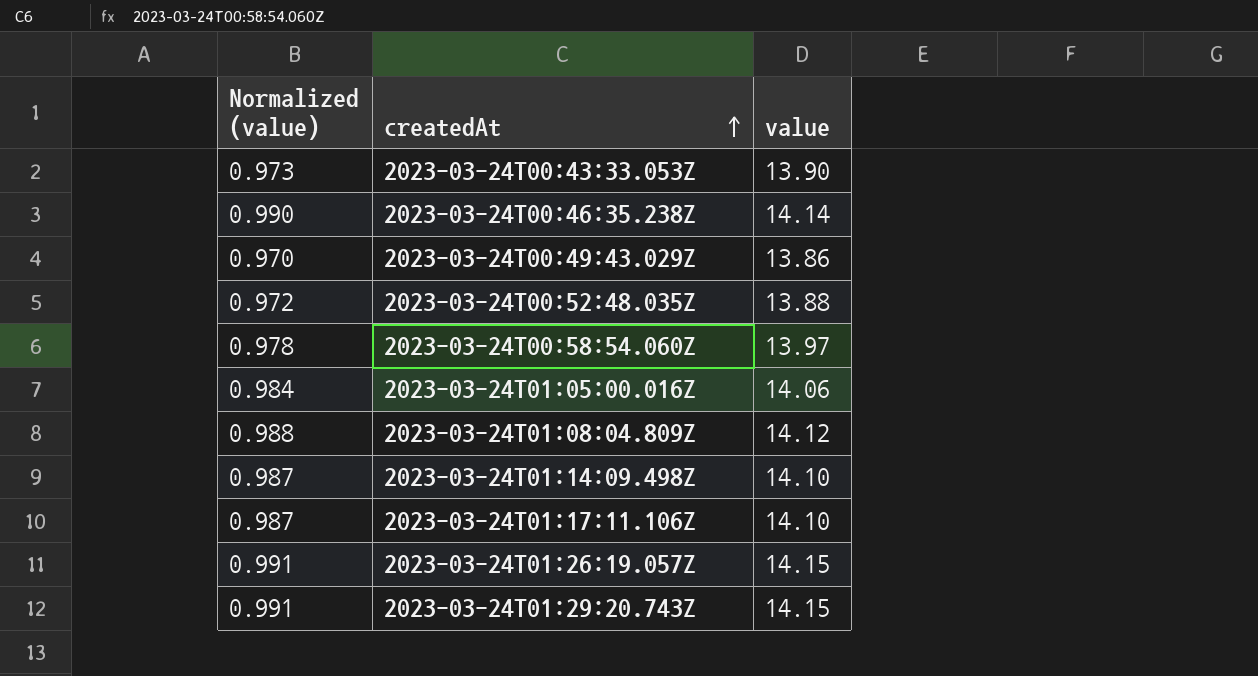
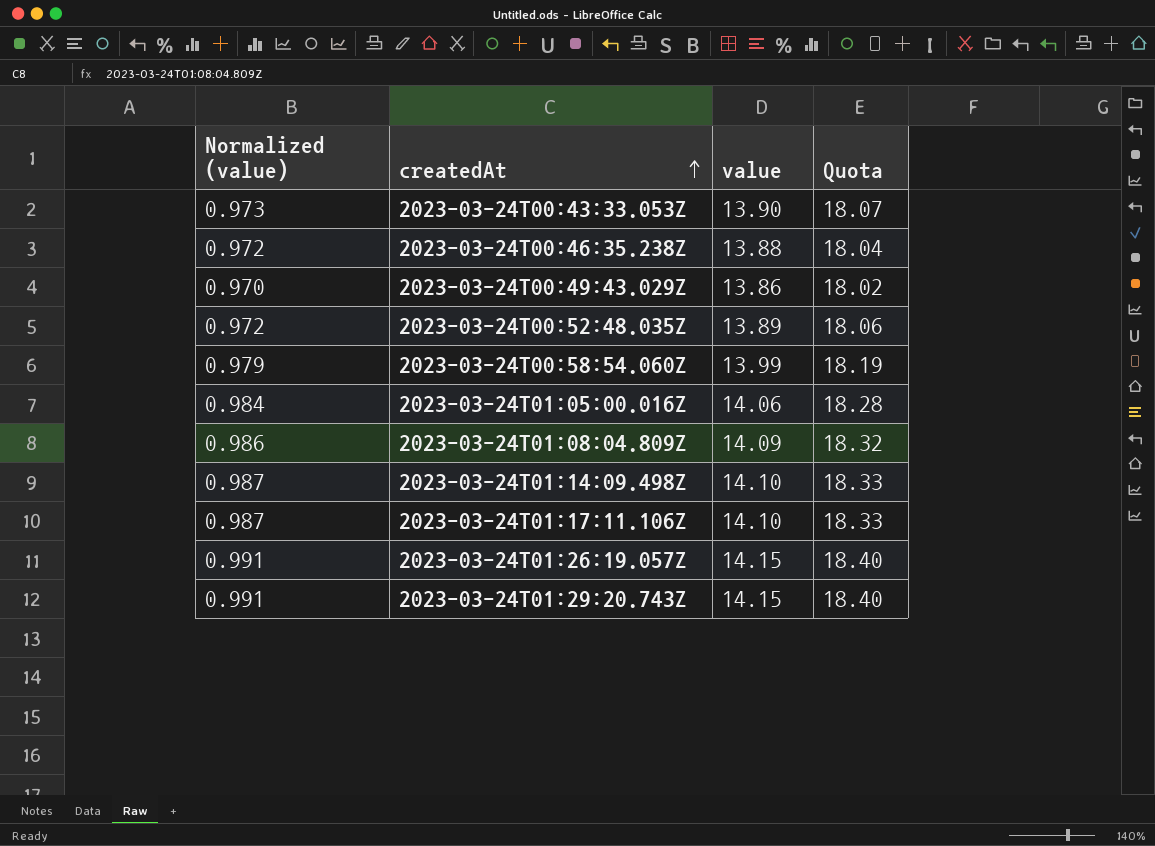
column Quota | formula: none -> [value] * 1.3
2023-03-24T00:46:35.238Z | Normalized (value): 0.990 -> 0.972
2023-03-24T00:46:35.238Z | value: 14.14 -> 13.88
2023-03-24T00:52:48.035Z | value: 13.88 -> 13.89
2023-03-24T00:58:54.060Z | Normalized (value): 0.978 -> 0.979
2023-03-24T00:58:54.060Z | value: 13.97 -> 13.99
2023-03-24T01:08:04.809Z | Normalized (value): 0.988 -> 0.986
2023-03-24T01:08:04.809Z | value: 14.12 -> 14.09

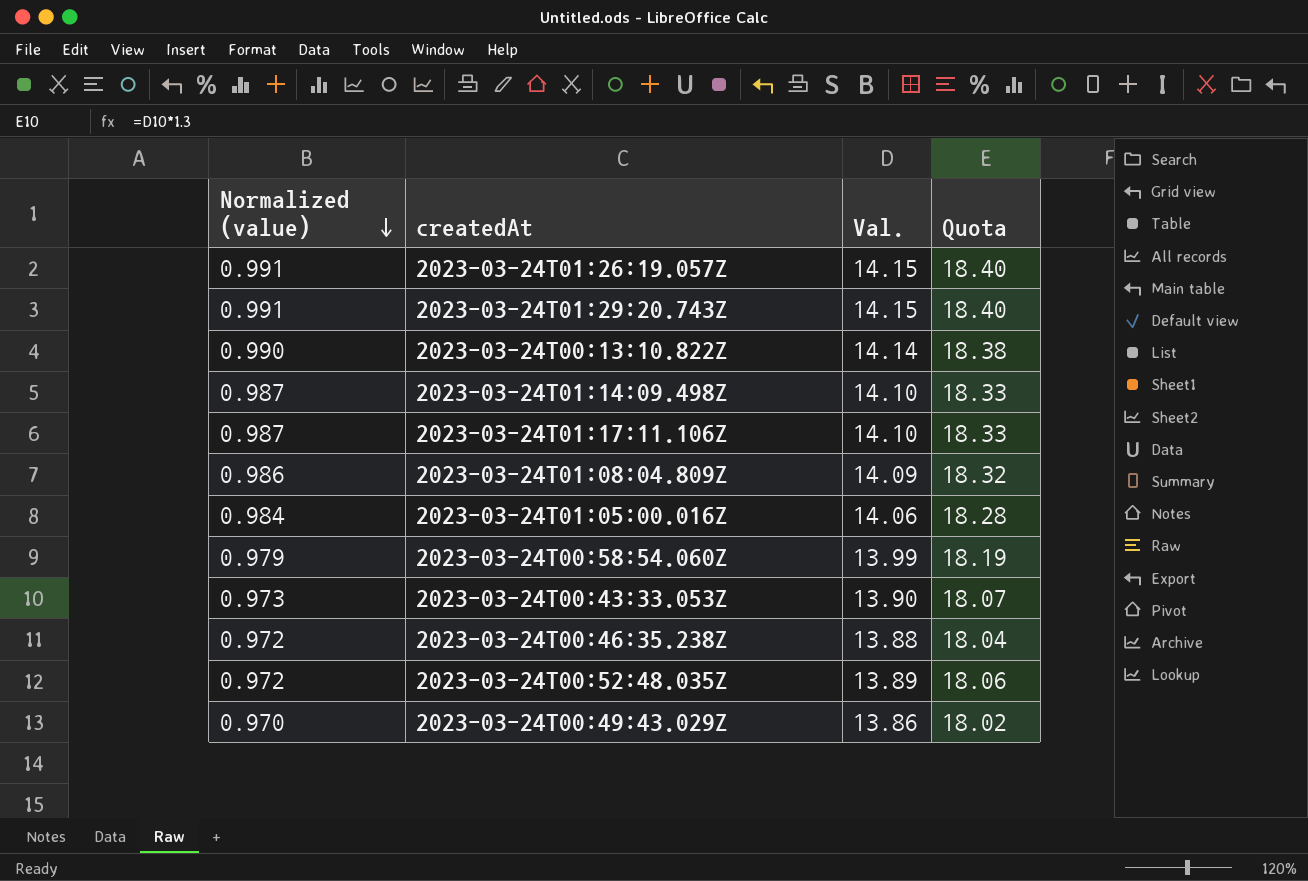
row order: createdAt ascending -> Normalized (value) descending
column name: value -> Val.
row 2023-03-24T00:13:10.822Z: none -> 0.990 | 14.14 | 18.38

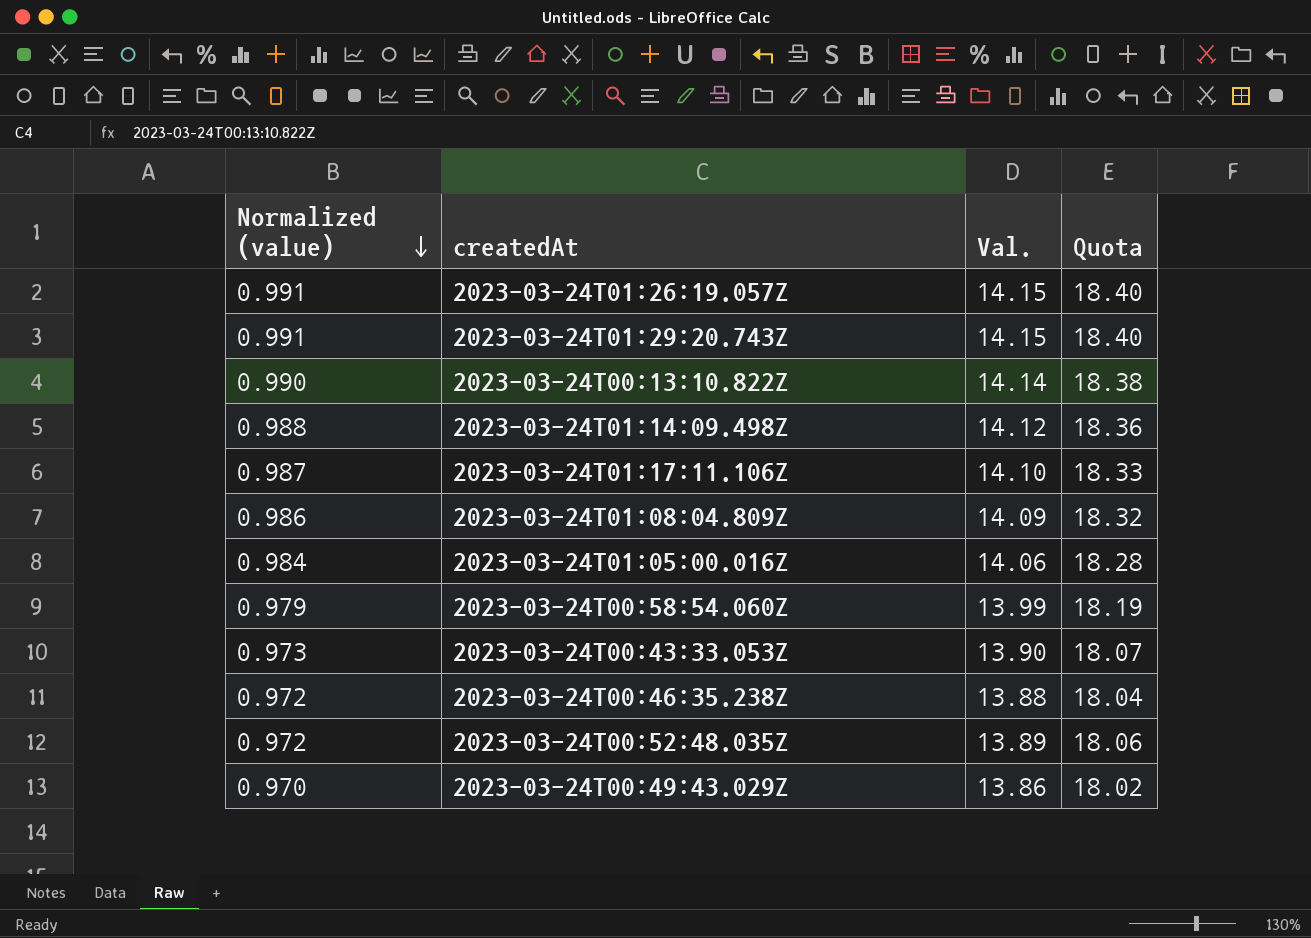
2023-03-24T01:14:09.498Z | Normalized (value): 0.987 -> 0.988
2023-03-24T01:14:09.498Z | Val.: 14.10 -> 14.12
2023-03-24T01:14:09.498Z | Quota: 18.33 -> 18.36

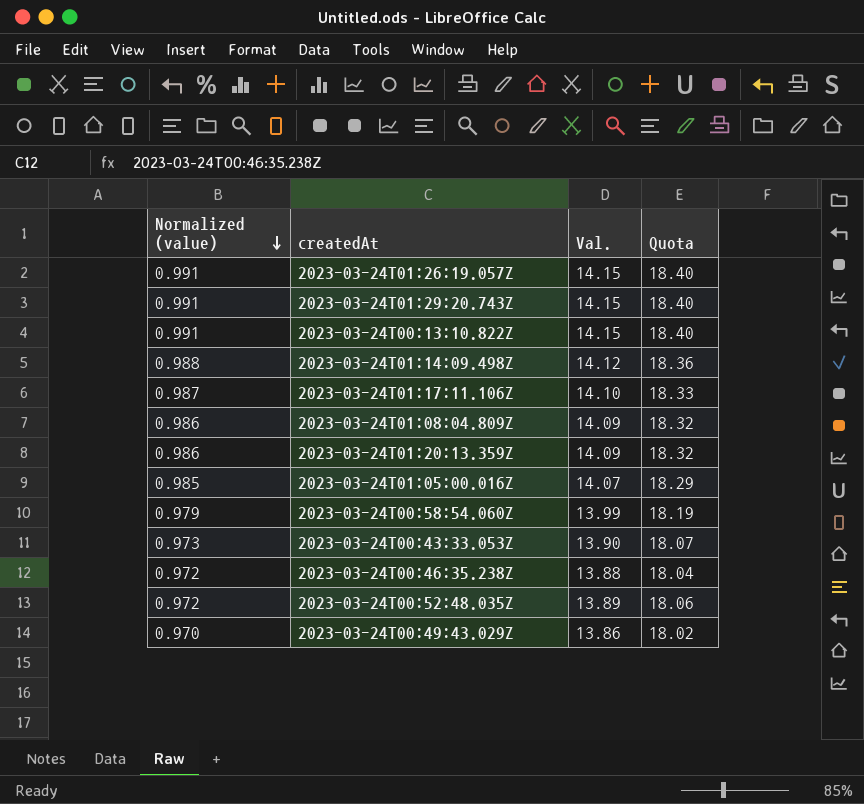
2023-03-24T00:13:10.822Z | Normalized (value): 0.990 -> 0.991
2023-03-24T00:13:10.822Z | Val.: 14.14 -> 14.15
2023-03-24T00:13:10.822Z | Quota: 18.38 -> 18.40
row 2023-03-24T01:20:13.359Z: none -> 0.986 | 14.09 | 18.32
2023-03-24T01:05:00.016Z | Normalized (value): 0.984 -> 0.985
2023-03-24T01:05:00.016Z | Val.: 14.06 -> 14.07
2023-03-24T01:05:00.016Z | Quota: 18.28 -> 18.29

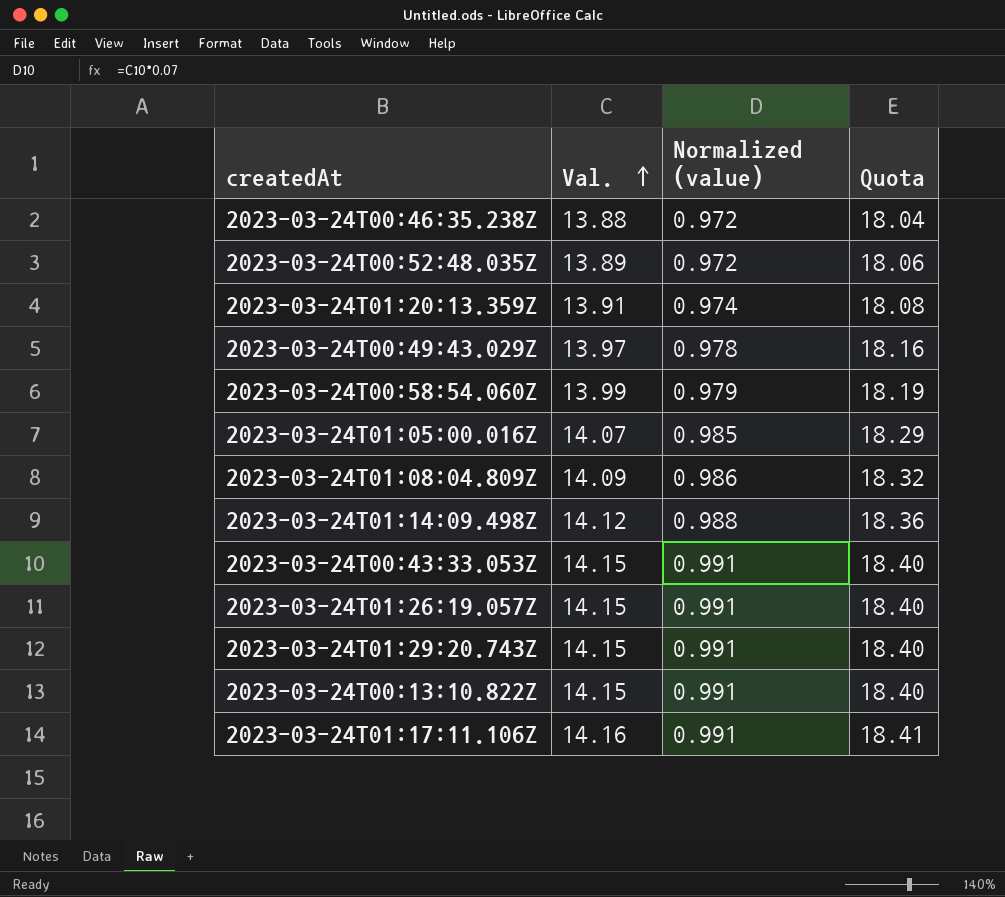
row order: Normalized (value) descending -> Val. ascending
column Normalized (value) | position: 1 -> 3
2023-03-24T01:20:13.359Z | Val.: 14.09 -> 13.91
2023-03-24T01:20:13.359Z | Normalized (value): 0.986 -> 0.974
2023-03-24T01:20:13.359Z | Quota: 18.32 -> 18.08
2023-03-24T00:49:43.029Z | Val.: 13.86 -> 13.97
2023-03-24T00:49:43.029Z | Normalized (value): 0.970 -> 0.978
2023-03-24T00:49:43.029Z | Quota: 18.02 -> 18.16
2023-03-24T00:43:33.053Z | Val.: 13.90 -> 14.15
2023-03-24T00:43:33.053Z | Normalized (value): 0.973 -> 0.991
2023-03-24T00:43:33.053Z | Quota: 18.07 -> 18.40
2023-03-24T01:17:11.106Z | Val.: 14.10 -> 14.16
2023-03-24T01:17:11.106Z | Normalized (value): 0.987 -> 0.991
2023-03-24T01:17:11.106Z | Quota: 18.33 -> 18.41

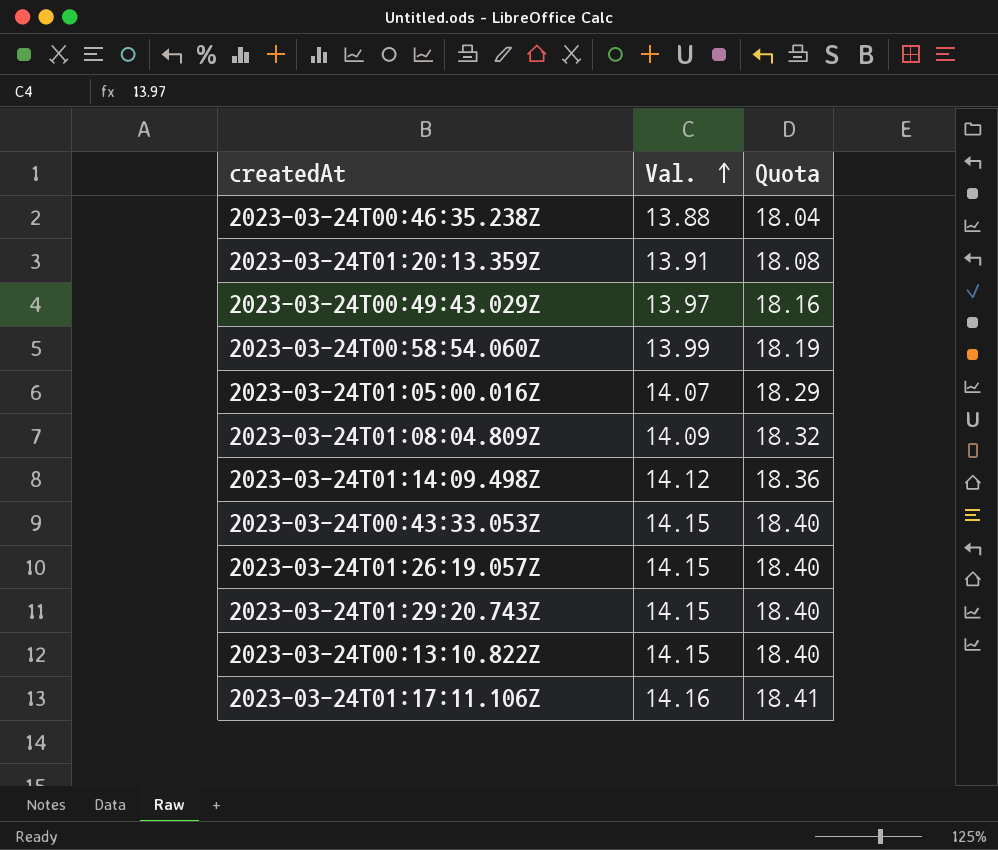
column Normalized (value) | formula: [Val.] * 0.07 -> none
row 2023-03-24T00:52:48.035Z: 13.89 | 0.972 | 18.06 -> none

